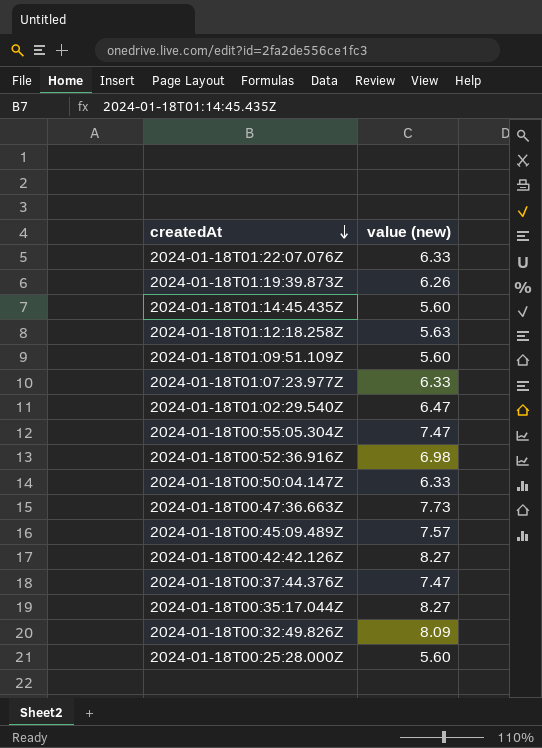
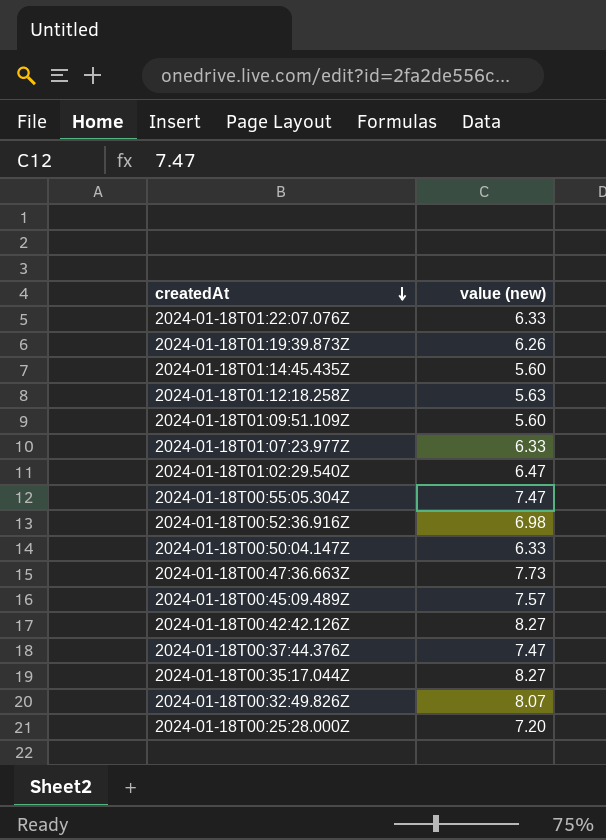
2024-01-18T00:32:49.826Z | value (new): 8.09 -> 8.07
2024-01-18T00:25:28.000Z | value (new): 5.60 -> 7.20

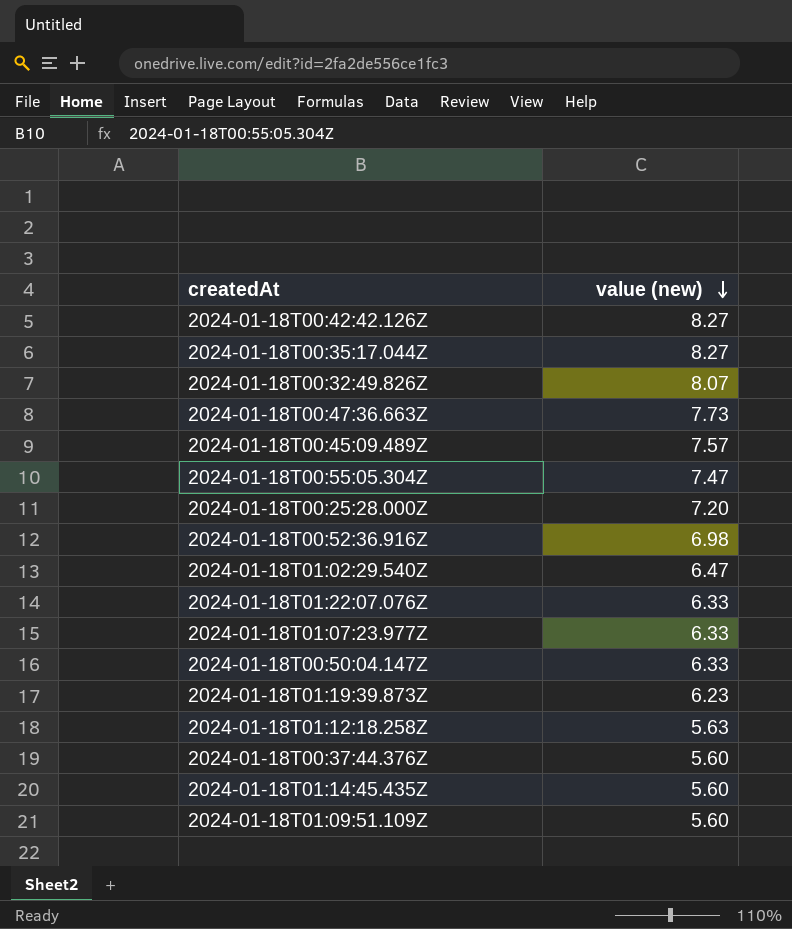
row order: createdAt descending -> value (new) descending
2024-01-18T01:19:39.873Z | value (new): 6.26 -> 6.23
2024-01-18T00:37:44.376Z | value (new): 7.47 -> 5.60

